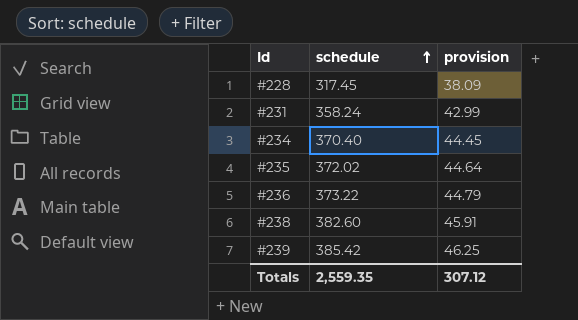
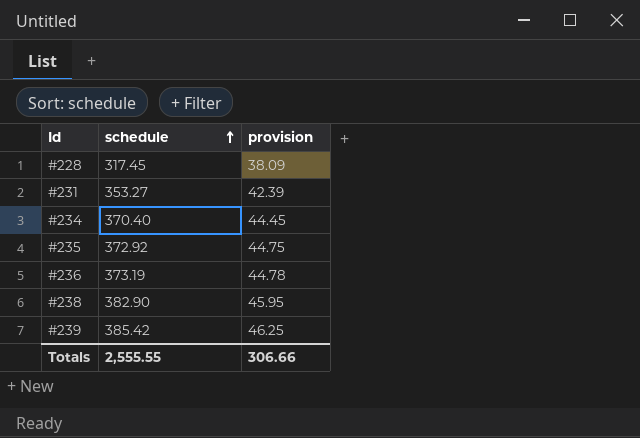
#231 | schedule: 358.24 -> 353.27
#231 | provision: 42.99 -> 42.39
#235 | schedule: 372.02 -> 372.92
#235 | provision: 44.64 -> 44.75
#236 | schedule: 373.22 -> 373.19
#236 | provision: 44.79 -> 44.78
#238 | schedule: 382.60 -> 382.90
#238 | provision: 45.91 -> 45.95
Totals | schedule: 2,559.35 -> 2,555.55
Totals | provision: 307.12 -> 306.66

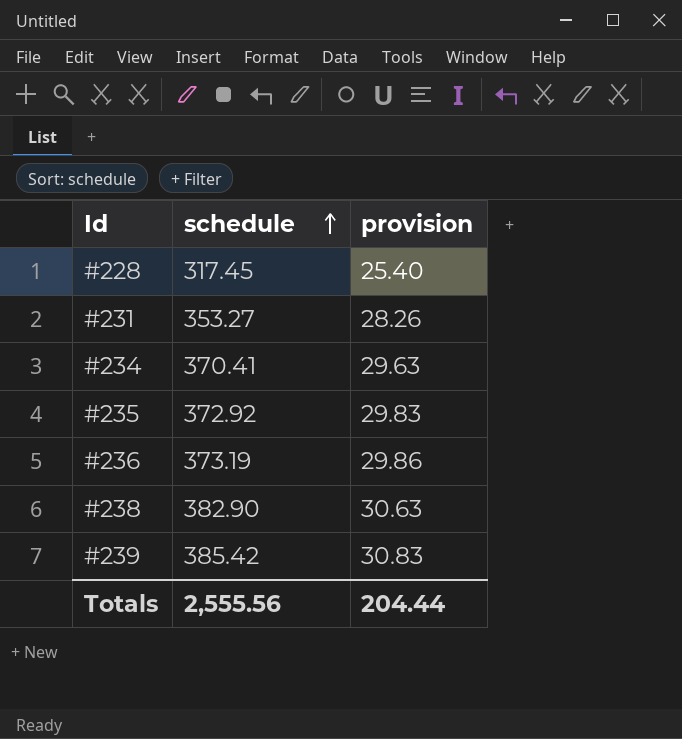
column provision | formula: [schedule] * 0.12 -> [schedule] * 0.08
#234 | schedule: 370.40 -> 370.41
Totals | schedule: 2,555.55 -> 2,555.56
Totals | provision: 306.66 -> 204.44

